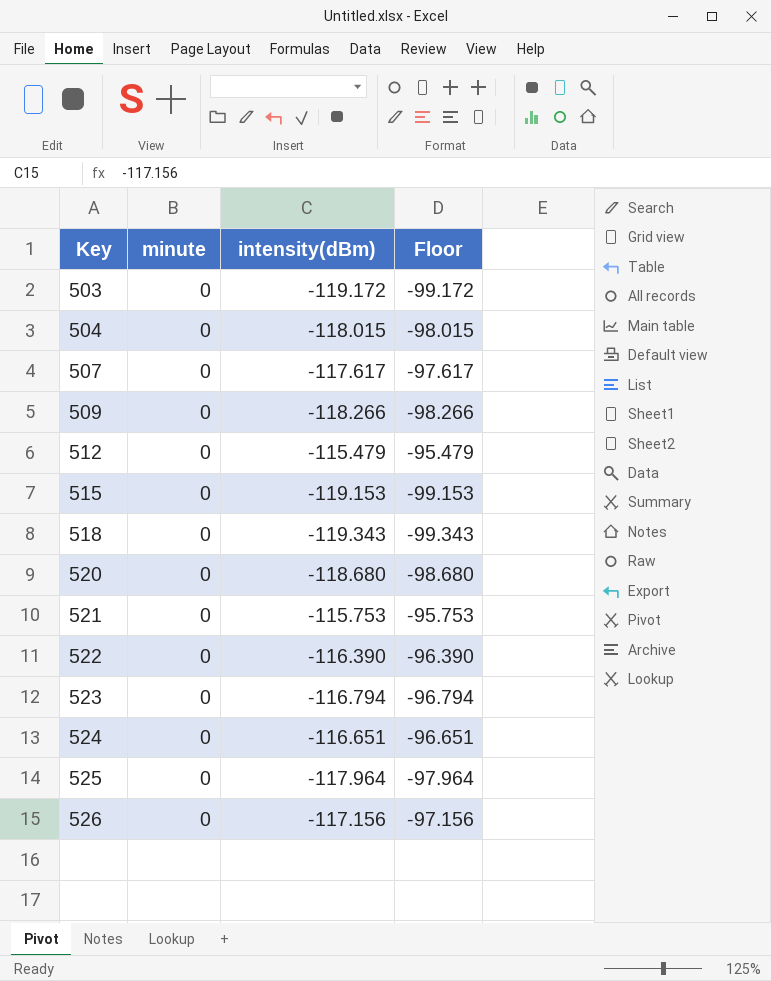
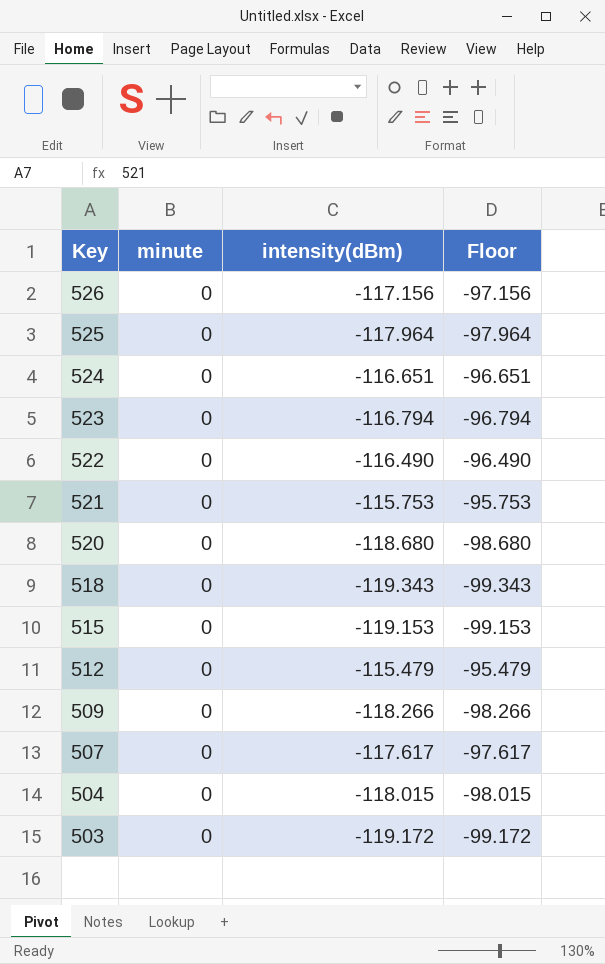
row order: Key ascending -> Key descending
522 | intensity(dBm): -116.390 -> -116.490
522 | Floor: -96.390 -> -96.490

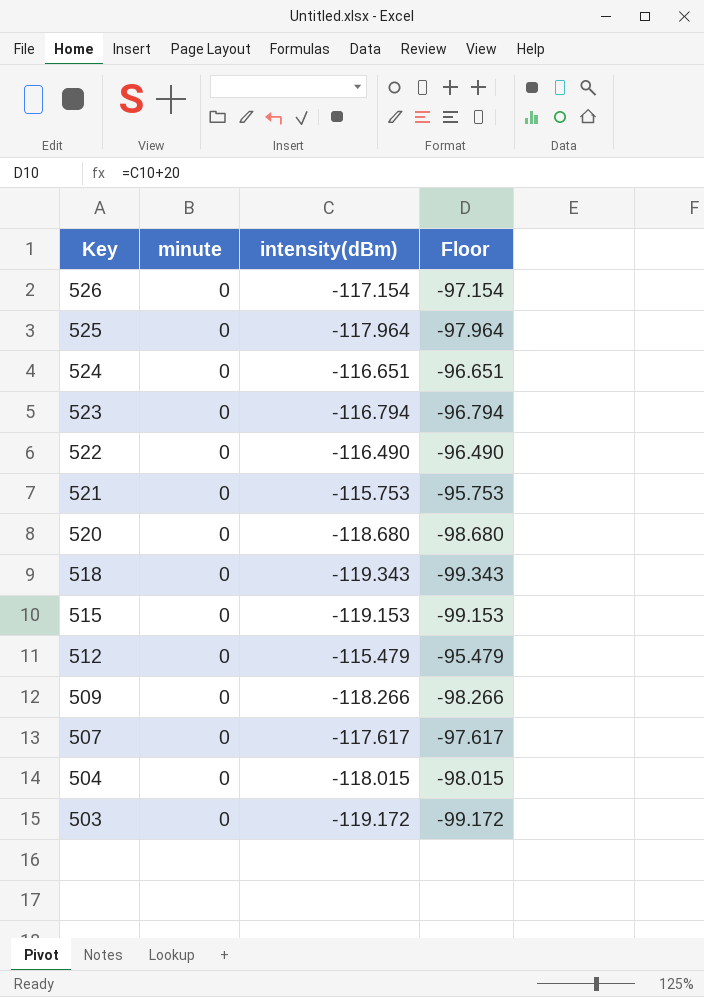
526 | intensity(dBm): -117.156 -> -117.154
526 | Floor: -97.156 -> -97.154

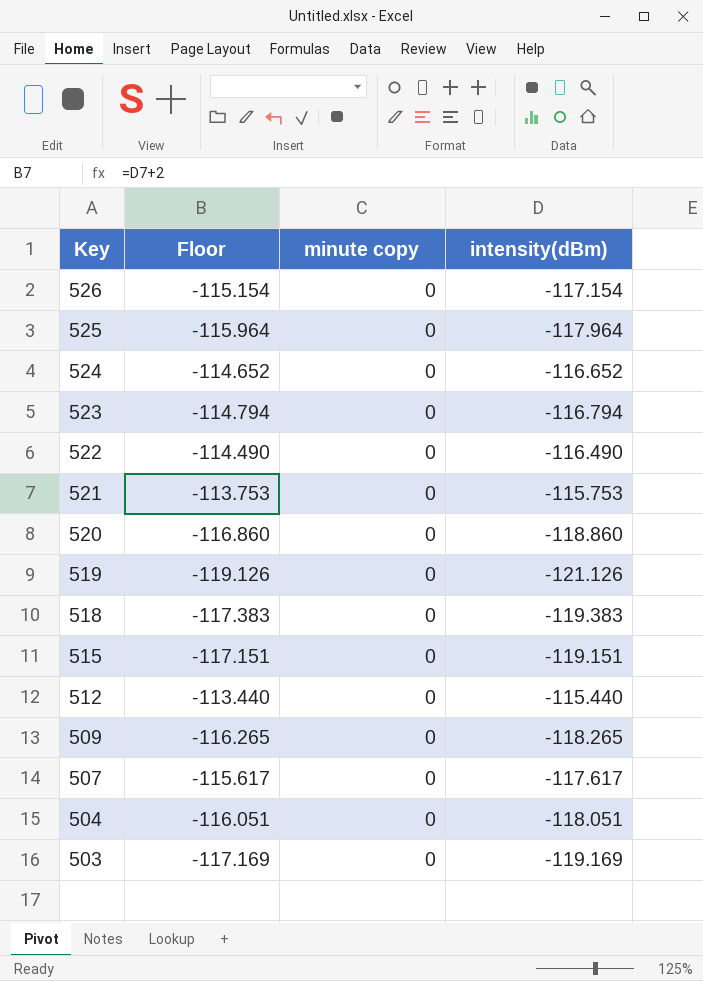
column Floor | formula: [intensity(dBm)] + 20 -> [intensity(dBm)] + 2
column Floor | position: 4 -> 2
column name: minute -> minute copy
524 | intensity(dBm): -116.651 -> -116.652
520 | intensity(dBm): -118.680 -> -118.860
row 519: none -> -119.126 | 0 | -121.126
518 | intensity(dBm): -119.343 -> -119.383
515 | intensity(dBm): -119.153 -> -119.151
512 | intensity(dBm): -115.479 -> -115.440
509 | intensity(dBm): -118.266 -> -118.265
504 | intensity(dBm): -118.015 -> -118.051
503 | intensity(dBm): -119.172 -> -119.169

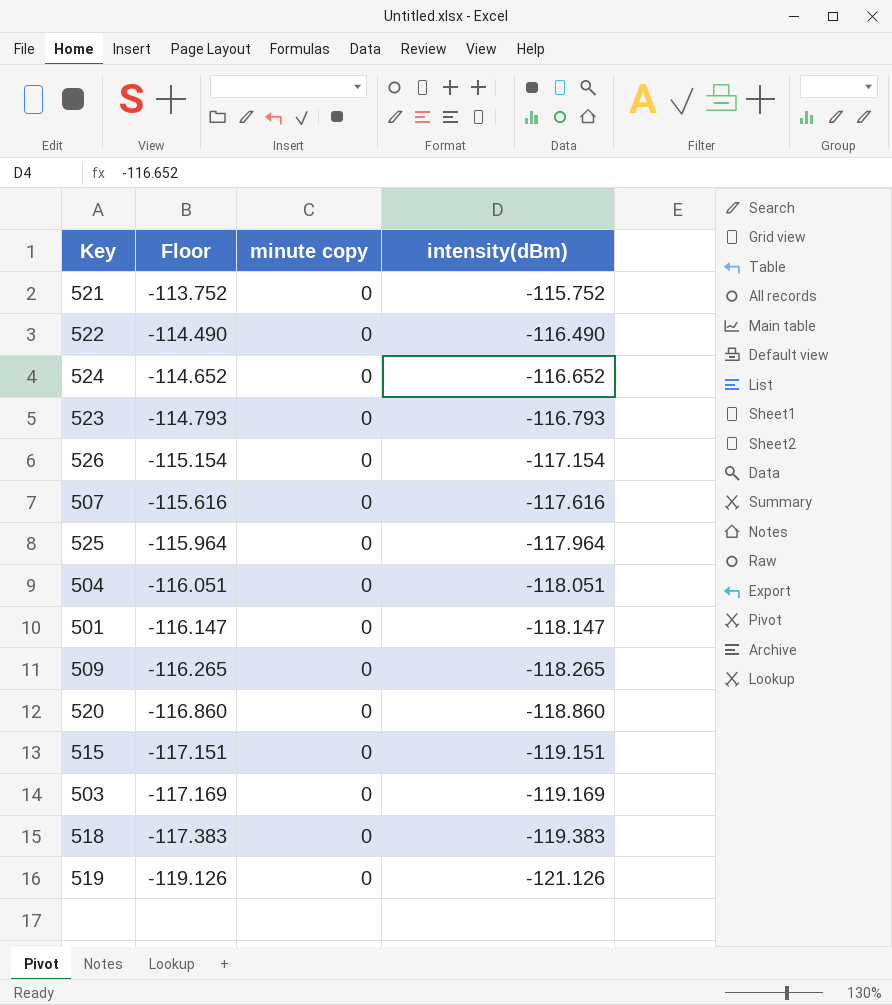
row order: Key descending -> Floor descending
row 512: -113.440 | 0 | -115.440 -> none
521 | Floor: -113.753 -> -113.752
521 | intensity(dBm): -115.753 -> -115.752
523 | Floor: -114.794 -> -114.793
523 | intensity(dBm): -116.794 -> -116.793
507 | Floor: -115.617 -> -115.616
507 | intensity(dBm): -117.617 -> -117.616
row 501: none -> -116.147 | 0 | -118.147

